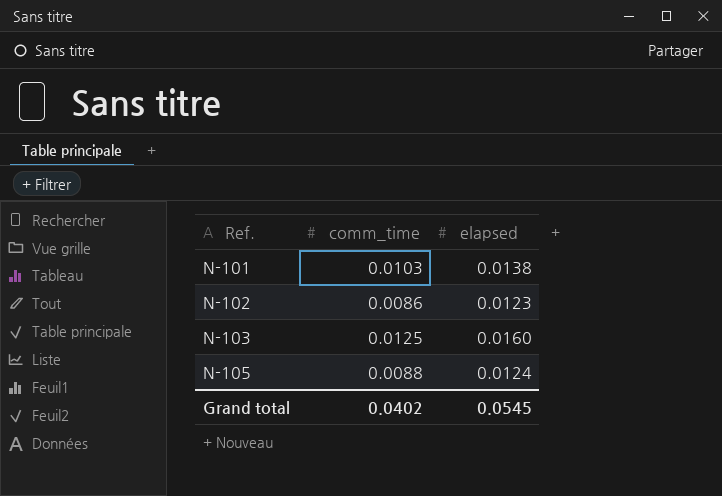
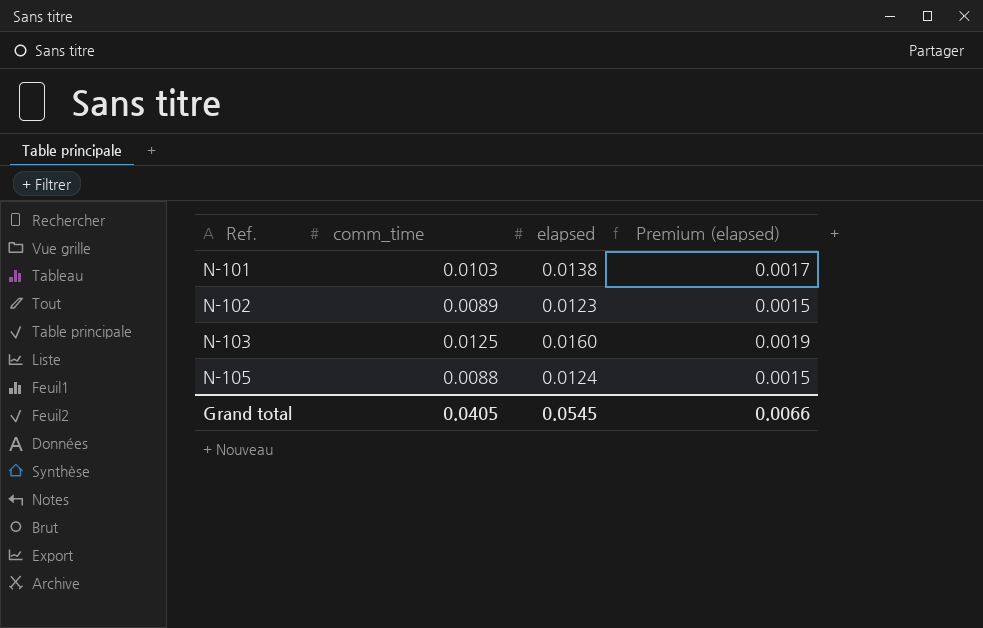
column Premium (elapsed) | formula: none -> [elapsed] * 0.12
N-102 | comm_time: 0.0086 -> 0.0089
Grand total | comm_time: 0.0402 -> 0.0405

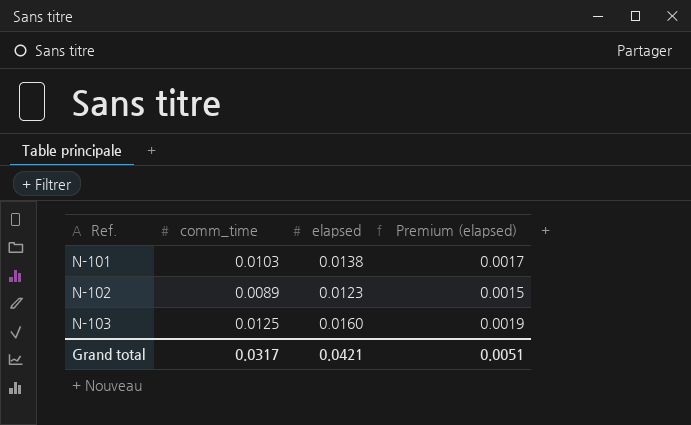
row N-105: 0.0088 | 0.0124 | 0.0015 -> none
Grand total | comm_time: 0.0405 -> 0.0317
Grand total | elapsed: 0.0545 -> 0.0421
Grand total | Premium (elapsed): 0.0066 -> 0.0051

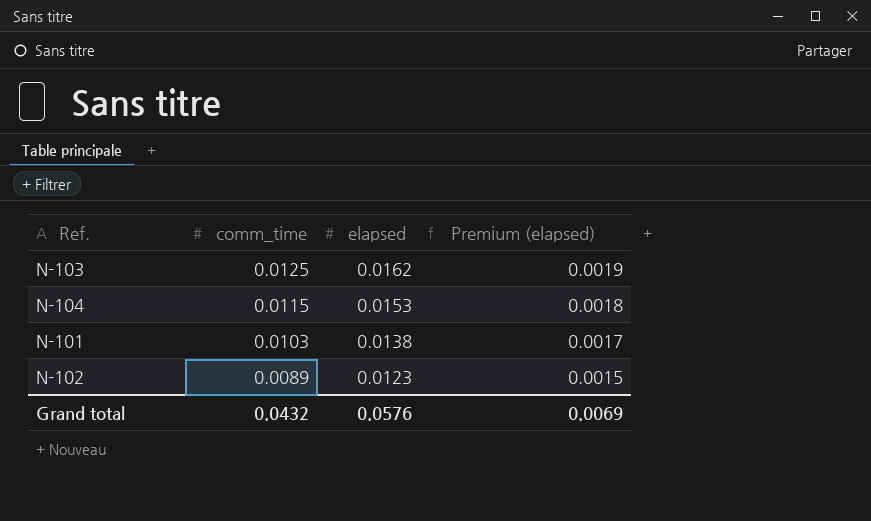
row order: Ref. ascending -> comm_time descending
N-103 | elapsed: 0.0160 -> 0.0162
row N-104: none -> 0.0115 | 0.0153 | 0.0018
Grand total | comm_time: 0.0317 -> 0.0432
Grand total | elapsed: 0.0421 -> 0.0576
Grand total | Premium (elapsed): 0.0051 -> 0.0069

